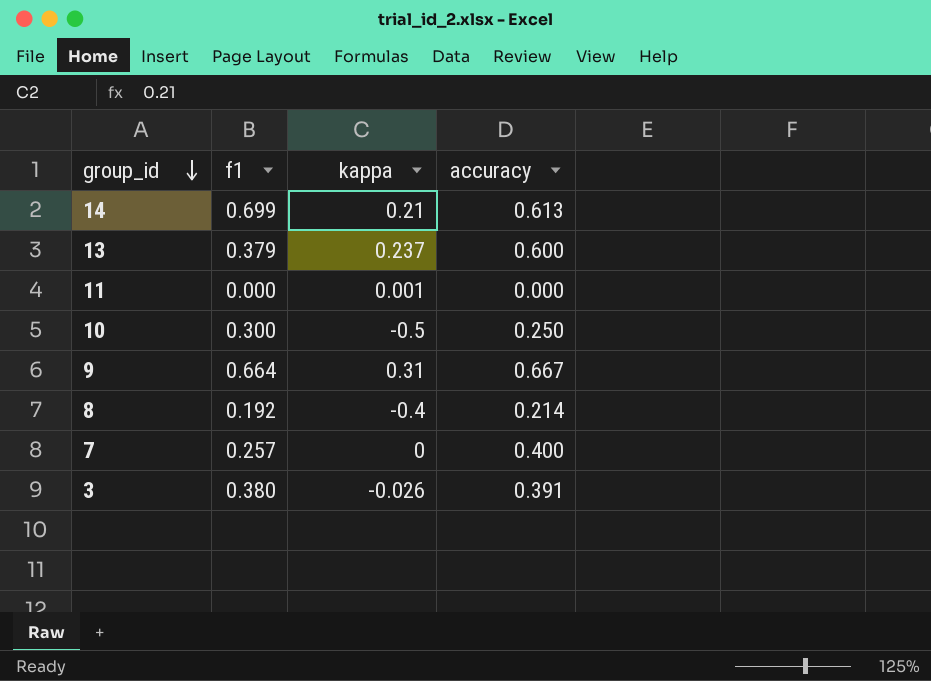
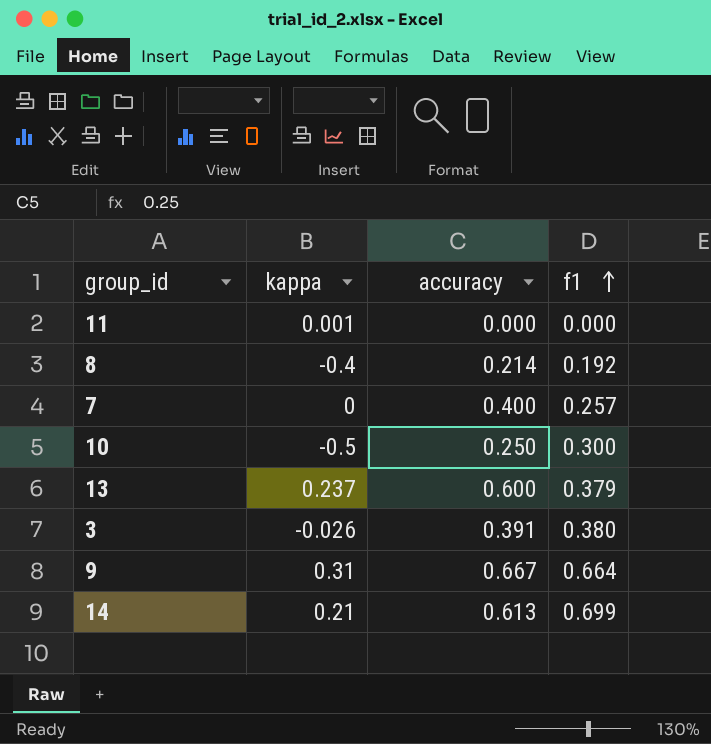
row order: group_id descending -> f1 ascending
column f1 | position: 2 -> 4

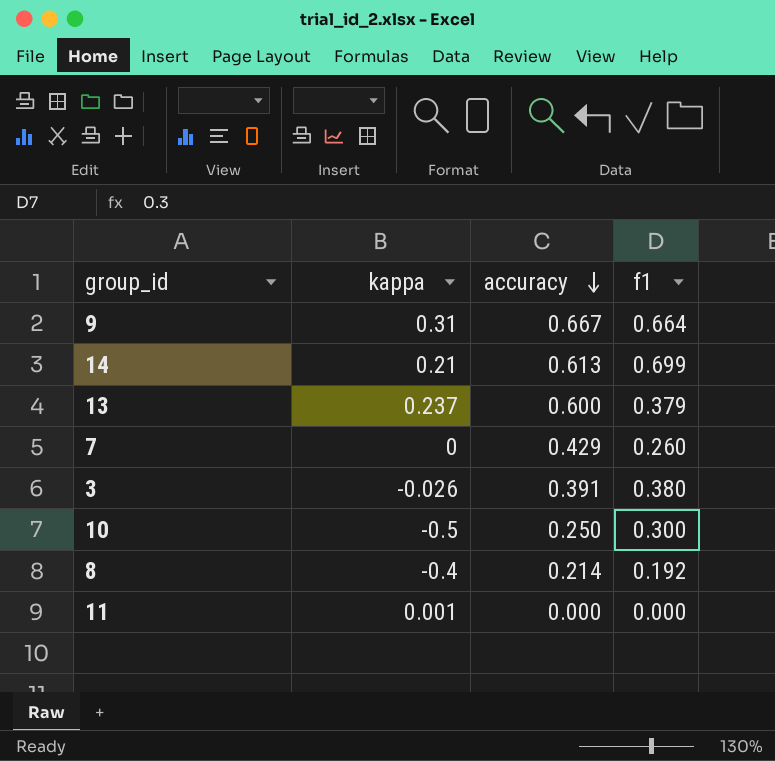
row order: f1 ascending -> accuracy descending
7 | accuracy: 0.400 -> 0.429
7 | f1: 0.257 -> 0.260

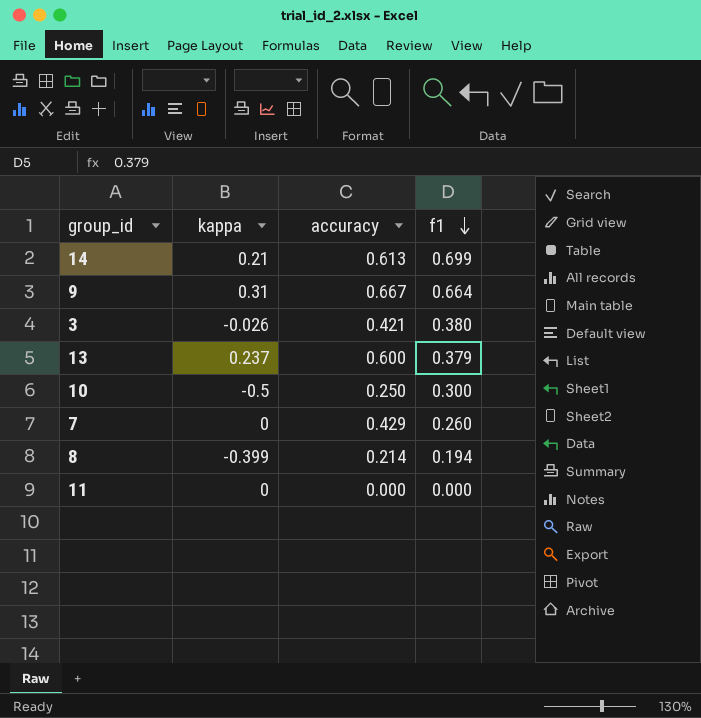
row order: accuracy descending -> f1 descending
3 | accuracy: 0.391 -> 0.421
8 | kappa: -0.4 -> -0.399
8 | f1: 0.192 -> 0.194
11 | kappa: 0.001 -> 0

